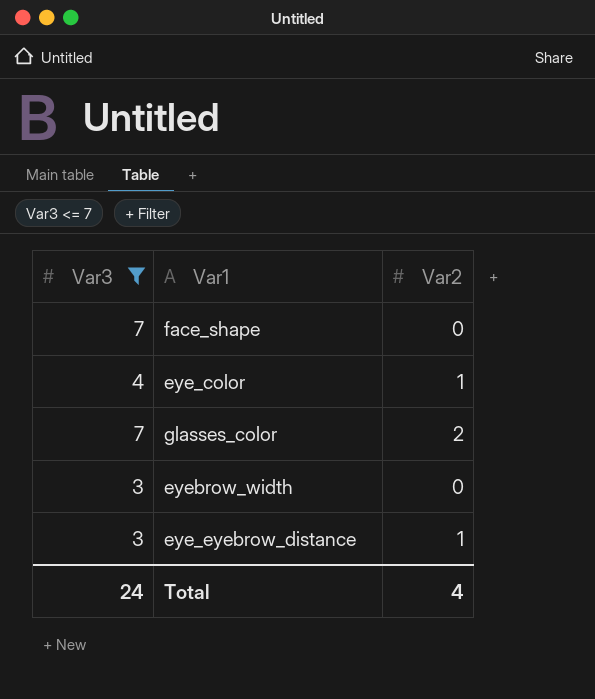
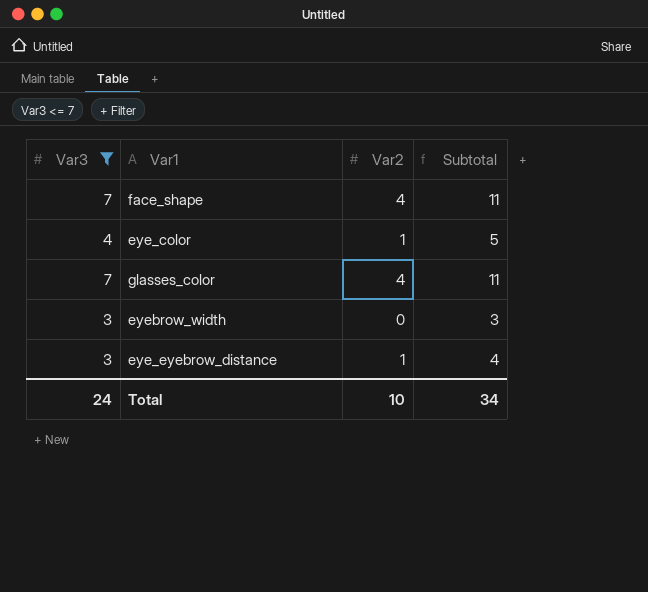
column Subtotal | formula: none -> [Var3] + [Var2]
face_shape | Var2: 0 -> 4
glasses_color | Var2: 2 -> 4
Total | Var2: 4 -> 10

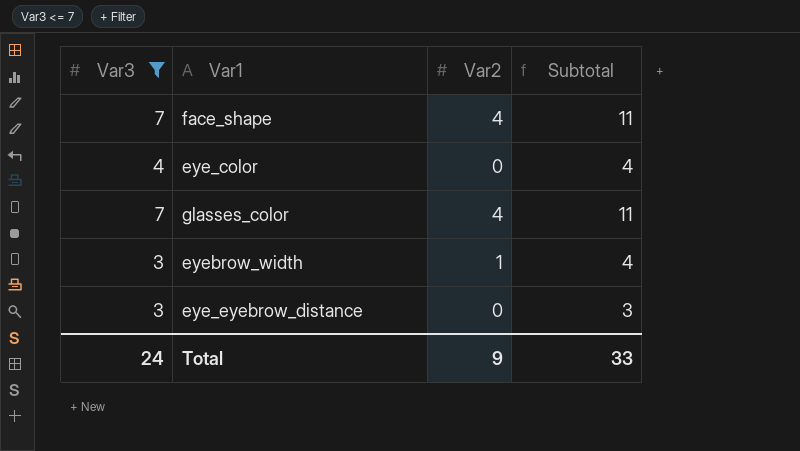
eye_color | Var2: 1 -> 0
eye_color | Subtotal: 5 -> 4
eyebrow_width | Var2: 0 -> 1
eyebrow_width | Subtotal: 3 -> 4
eye_eyebrow_distance | Var2: 1 -> 0
eye_eyebrow_distance | Subtotal: 4 -> 3
Total | Var2: 10 -> 9
Total | Subtotal: 34 -> 33

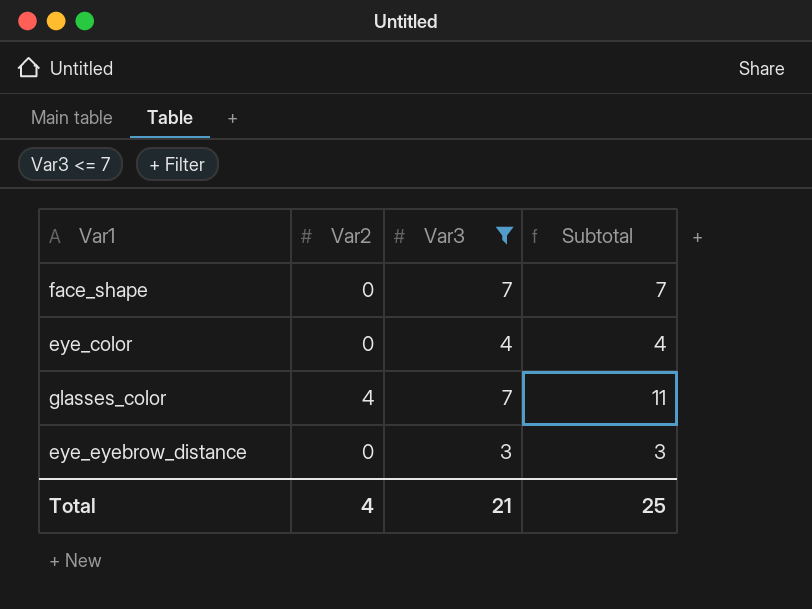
column Var3 | position: 1 -> 3
row eyebrow_width: 3 | 1 | 4 -> none
face_shape | Var2: 4 -> 0
face_shape | Subtotal: 11 -> 7
Total | Var2: 9 -> 4
Total | Var3: 24 -> 21
Total | Subtotal: 33 -> 25

